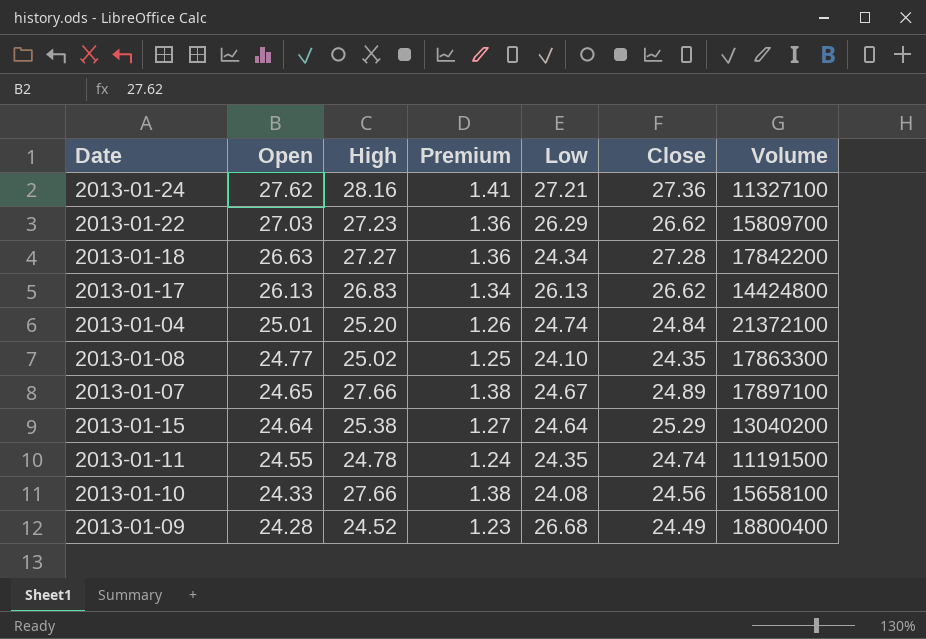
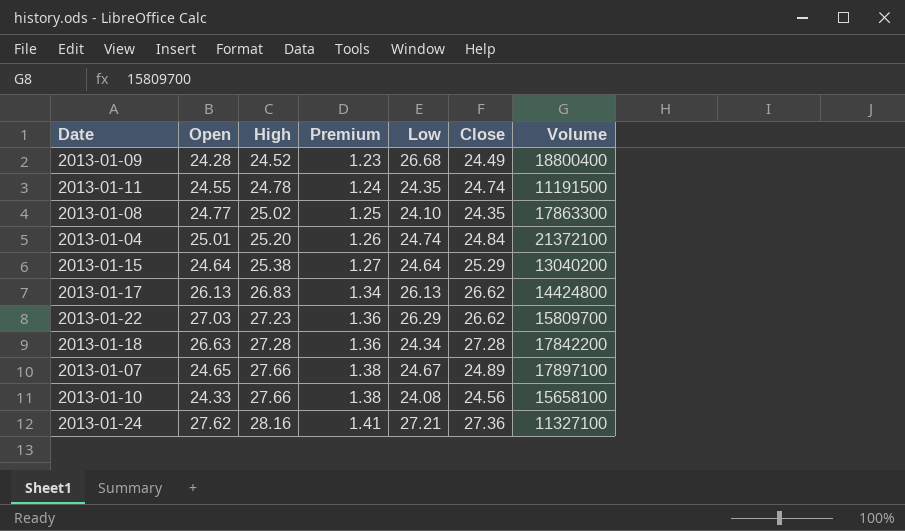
row order: Open descending -> High ascending
2013-01-18 | High: 27.27 -> 27.28

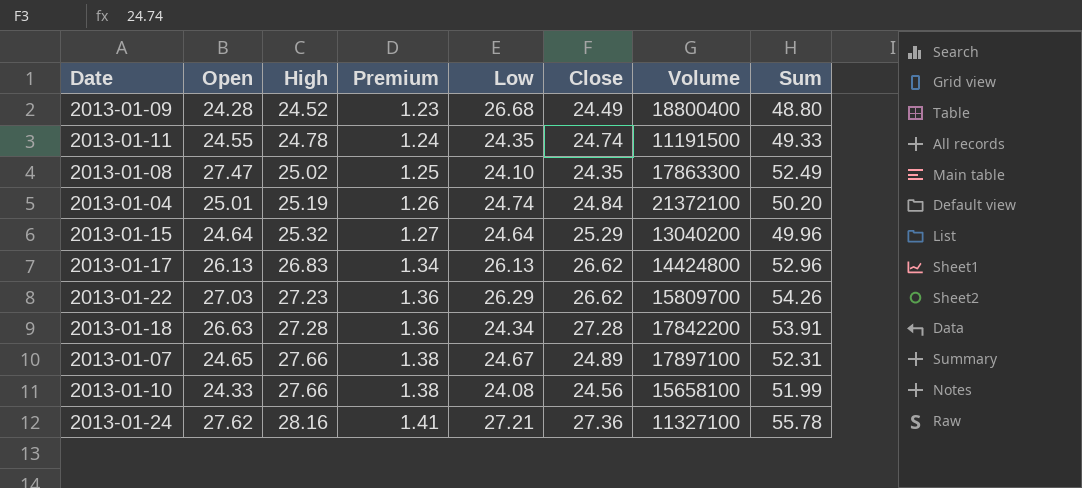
column Sum | formula: none -> [Open] + [High]
2013-01-08 | Open: 24.77 -> 27.47
2013-01-04 | High: 25.20 -> 25.19
2013-01-15 | High: 25.38 -> 25.32

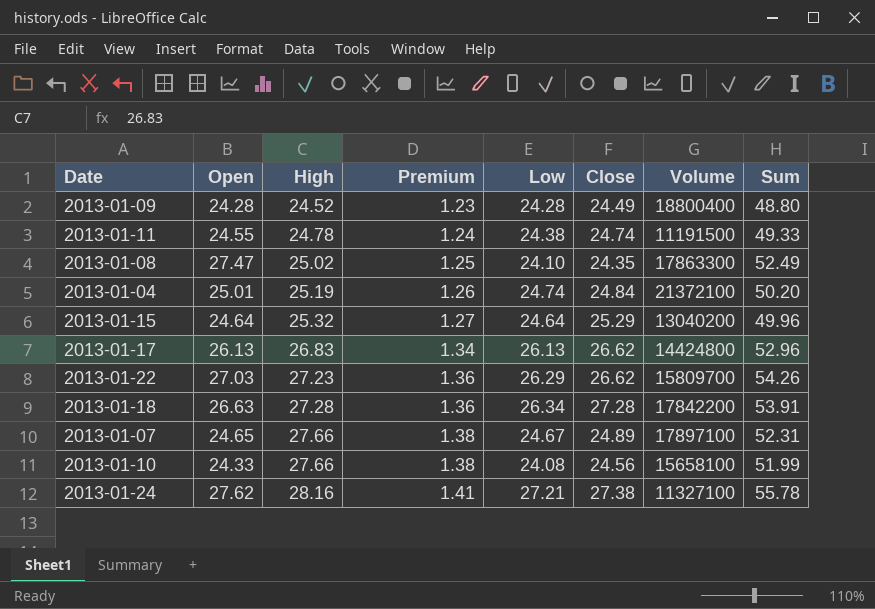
2013-01-09 | Low: 26.68 -> 24.28
2013-01-11 | Low: 24.35 -> 24.38
2013-01-18 | Low: 24.34 -> 26.34
2013-01-24 | Close: 27.36 -> 27.38

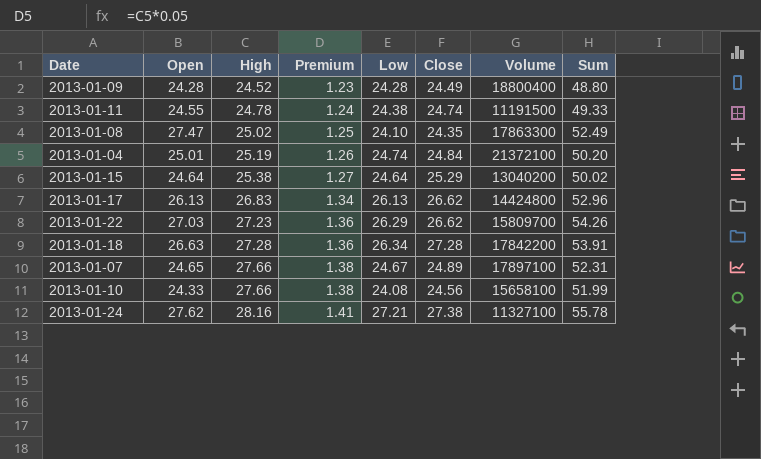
2013-01-15 | High: 25.32 -> 25.38
2013-01-15 | Sum: 49.96 -> 50.02

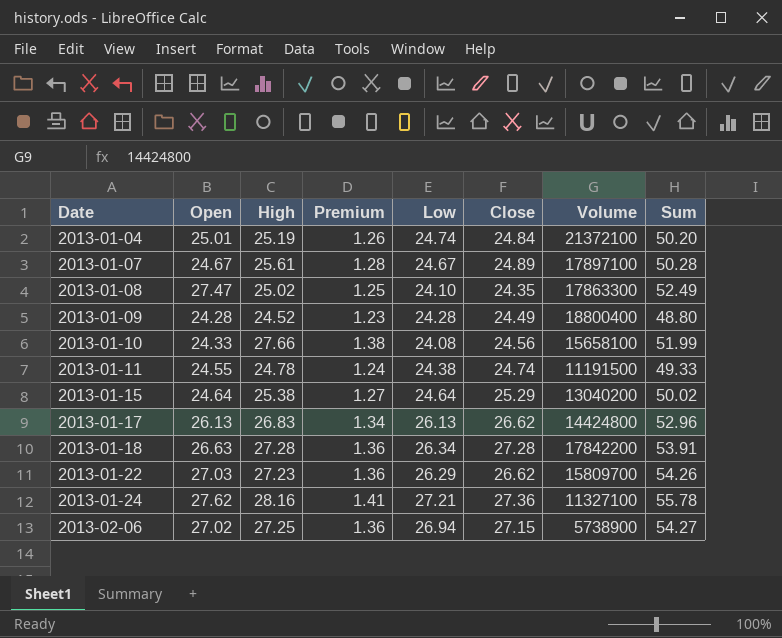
row order: High ascending -> Date ascending
2013-01-07 | Open: 24.65 -> 24.67
2013-01-07 | High: 27.66 -> 25.61
2013-01-07 | Premium: 1.38 -> 1.28
2013-01-07 | Sum: 52.31 -> 50.28
2013-01-24 | Close: 27.38 -> 27.36
row 2013-02-06: none -> 27.02 | 27.25 | 1.36 | 26.94 | 27.15 | 5738900 | 54.27

